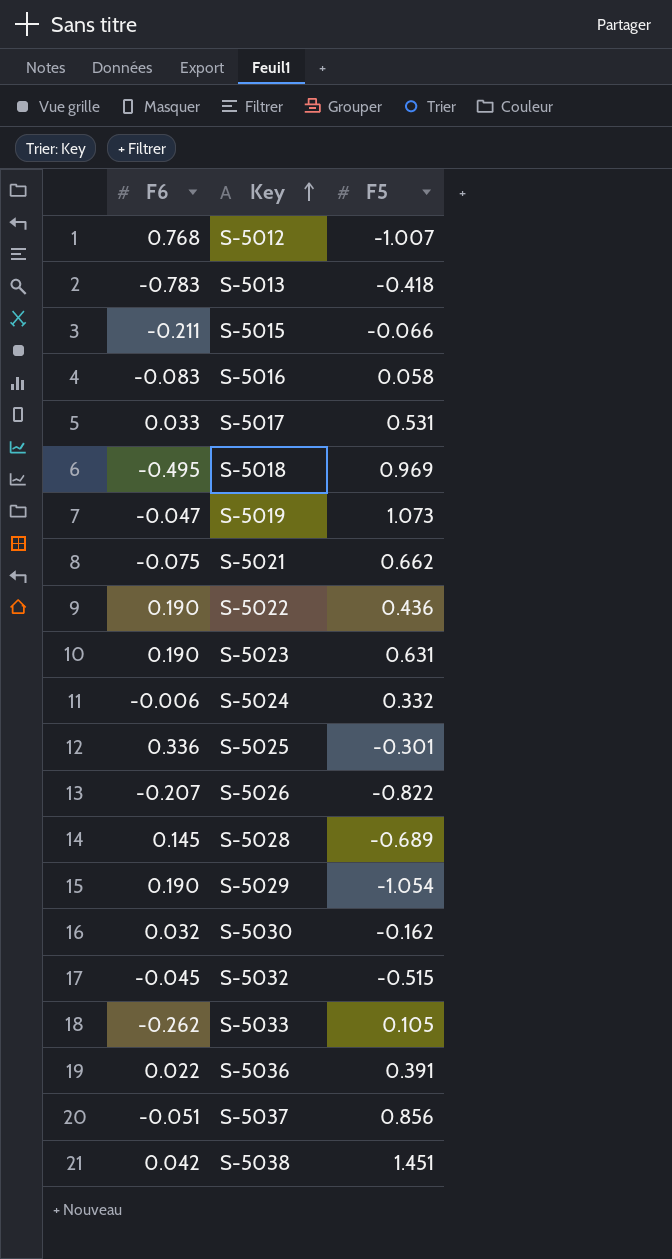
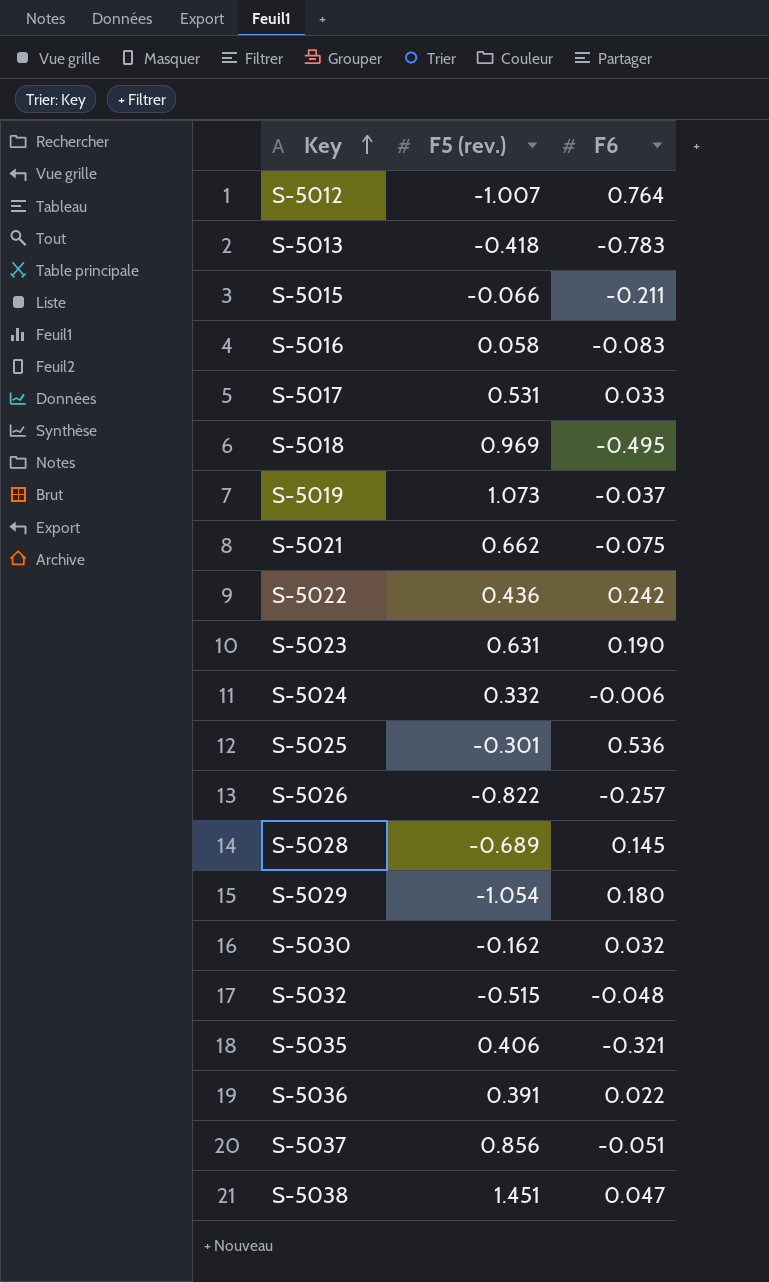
column name: F5 -> F5 (rev.)
column F6 | position: 1 -> 3
row S-5033: -0.262 | 0.105 -> none
S-5012 | F6: 0.768 -> 0.764
S-5019 | F6: -0.047 -> -0.037
S-5022 | F6: 0.190 -> 0.242
S-5025 | F6: 0.336 -> 0.536
S-5026 | F6: -0.207 -> -0.257
S-5029 | F6: 0.190 -> 0.180
S-5032 | F6: -0.045 -> -0.048
row S-5035: none -> 0.406 | -0.321
S-5038 | F6: 0.042 -> 0.047

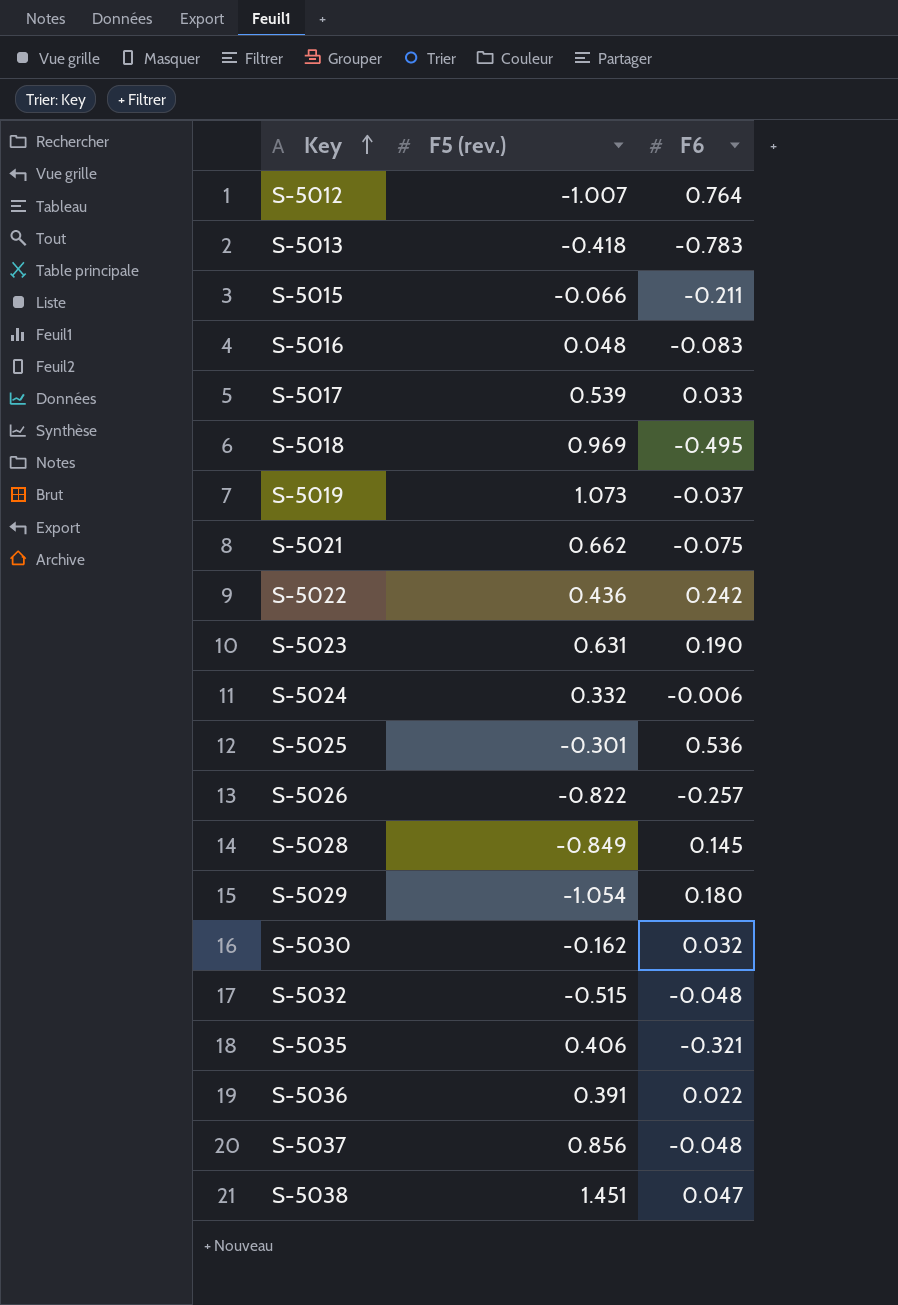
S-5016 | F5 (rev.): 0.058 -> 0.048
S-5017 | F5 (rev.): 0.531 -> 0.539
S-5028 | F5 (rev.): -0.689 -> -0.849
S-5037 | F6: -0.051 -> -0.048

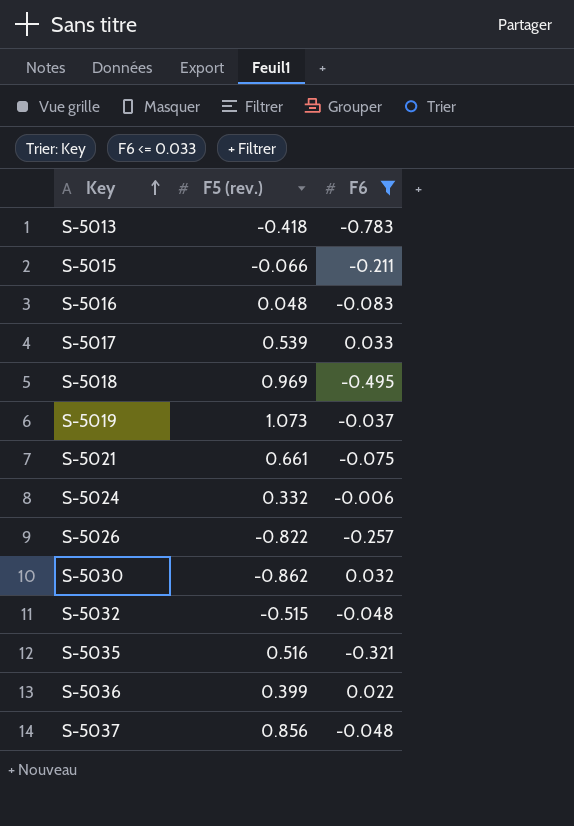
filter: none -> F6 <= 0.033
S-5021 | F5 (rev.): 0.662 -> 0.661
S-5030 | F5 (rev.): -0.162 -> -0.862
S-5035 | F5 (rev.): 0.406 -> 0.516
S-5036 | F5 (rev.): 0.391 -> 0.399

